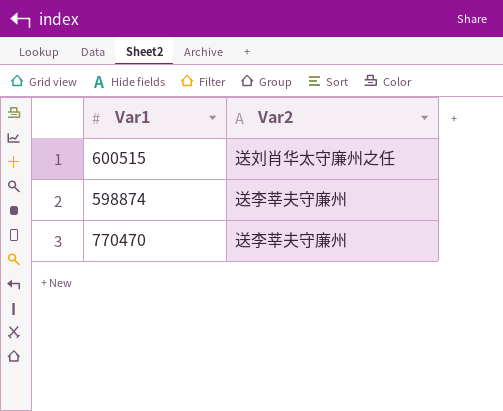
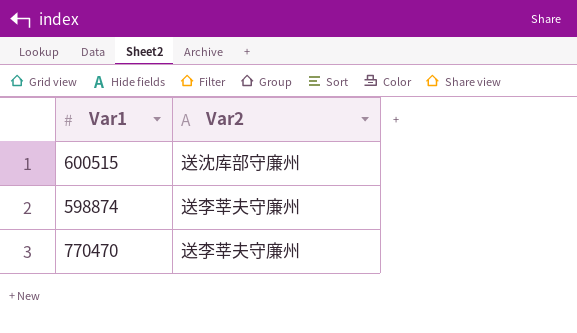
600515 | Var2: 送刘肖华太守廉州之任 -> 送沈库部守廉州

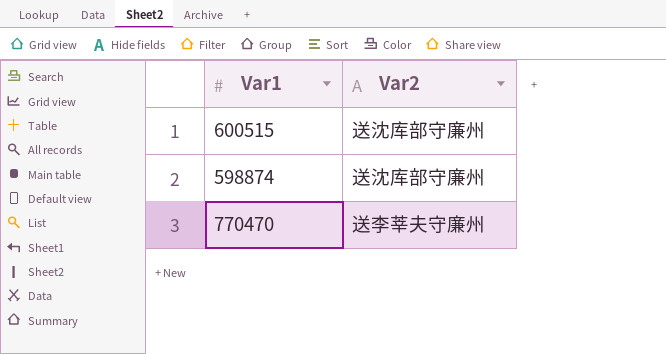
598874 | Var2: 送李莘夫守廉州 -> 送沈库部守廉州

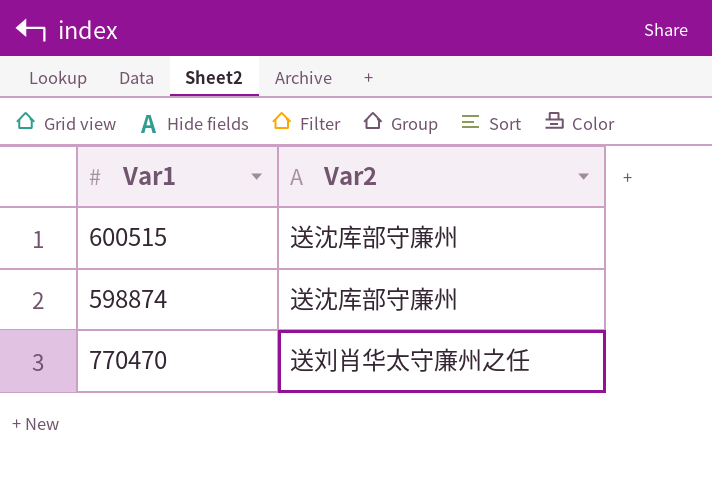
770470 | Var2: 送李莘夫守廉州 -> 送刘肖华太守廉州之任

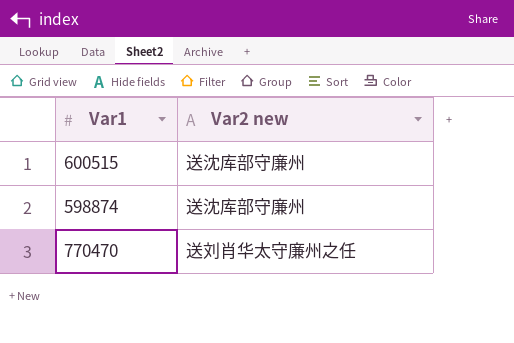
column name: Var2 -> Var2 new

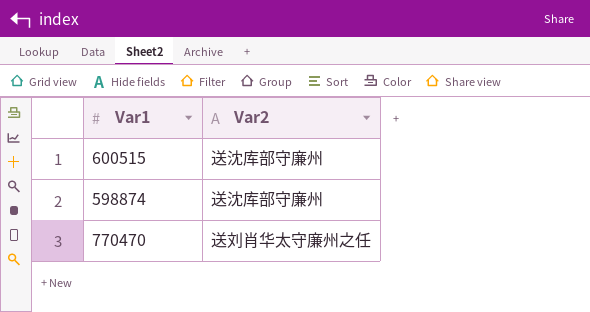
column name: Var2 new -> Var2

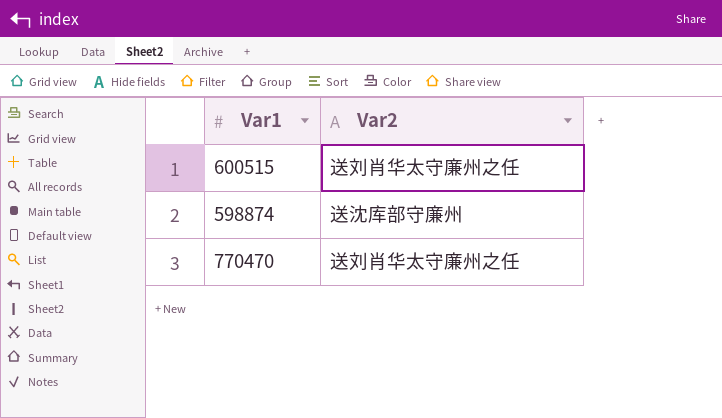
600515 | Var2: 送沈库部守廉州 -> 送刘肖华太守廉州之任

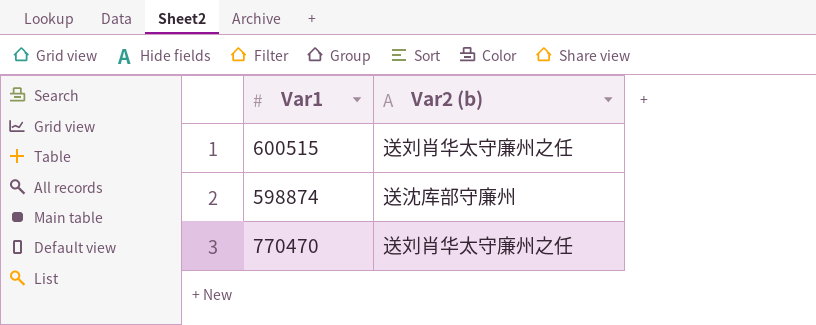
column name: Var2 -> Var2 (b)

